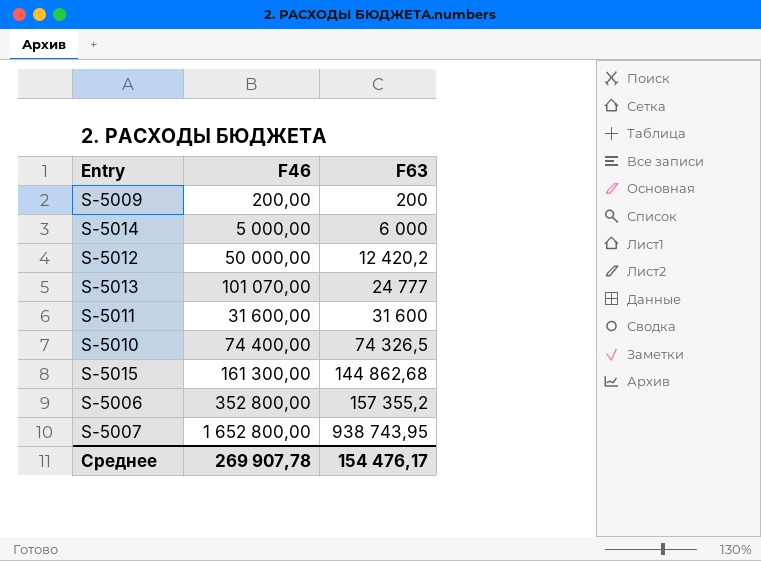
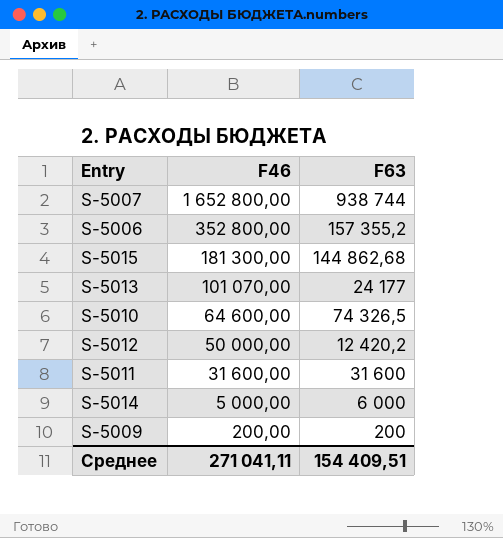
row order: F63 ascending -> F46 descending
S-5007 | F63: 938 743,95 -> 938 744
S-5015 | F46: 161 300,00 -> 181 300,00
S-5013 | F63: 24 777 -> 24 177
S-5010 | F46: 74 400,00 -> 64 600,00
Среднее | F46: 269 907,78 -> 271 041,11
Среднее | F63: 154 476,17 -> 154 409,51

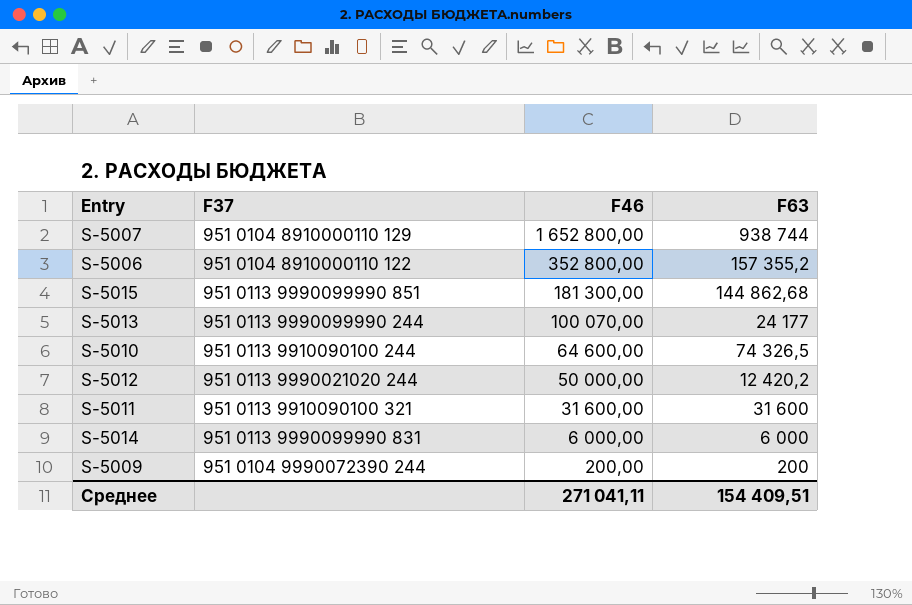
column F37 | position: none -> 2
S-5013 | F46: 101 070,00 -> 100 070,00
S-5014 | F46: 5 000,00 -> 6 000,00

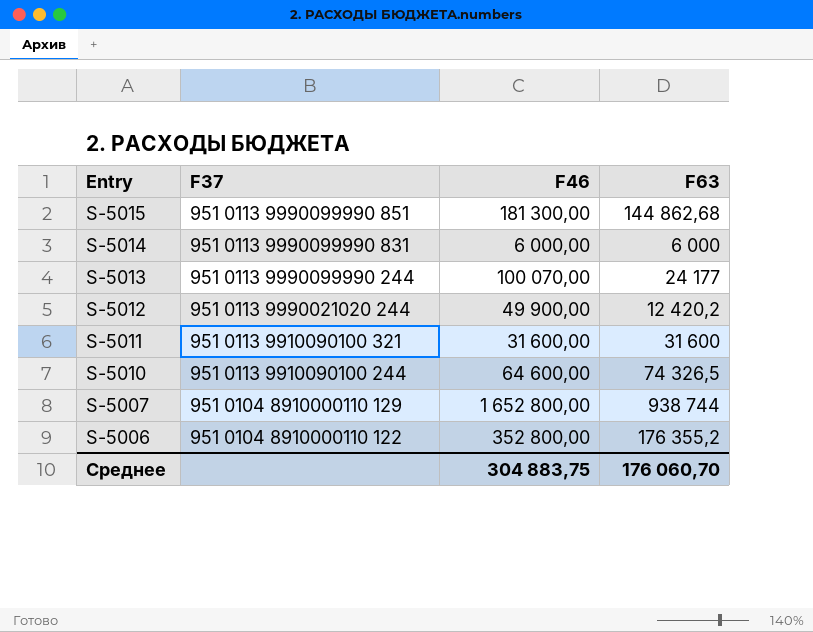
row order: F46 descending -> Entry descending
row S-5009: 951 0104 9990072390 244 | 200,00 | 200 -> none
S-5012 | F46: 50 000,00 -> 49 900,00
S-5006 | F63: 157 355,2 -> 176 355,2
Среднее | F46: 271 041,11 -> 304 883,75
Среднее | F63: 154 409,51 -> 176 060,70

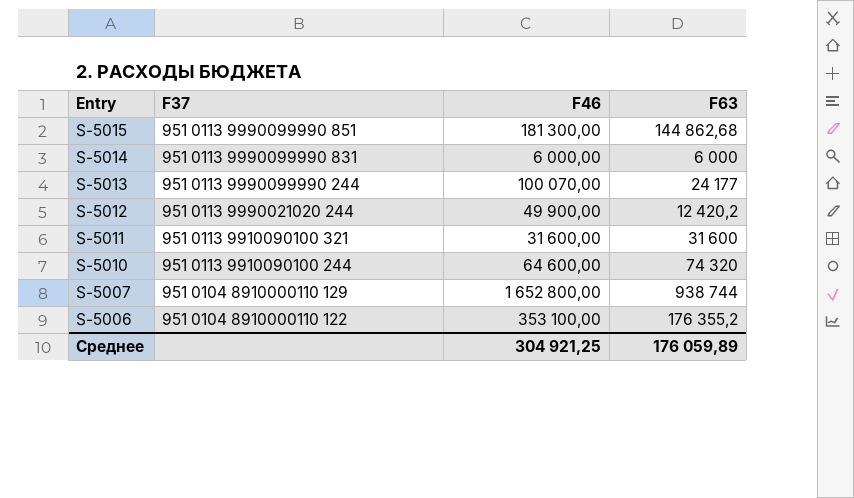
S-5010 | F63: 74 326,5 -> 74 320
S-5006 | F46: 352 800,00 -> 353 100,00
Среднее | F46: 304 883,75 -> 304 921,25
Среднее | F63: 176 060,70 -> 176 059,89

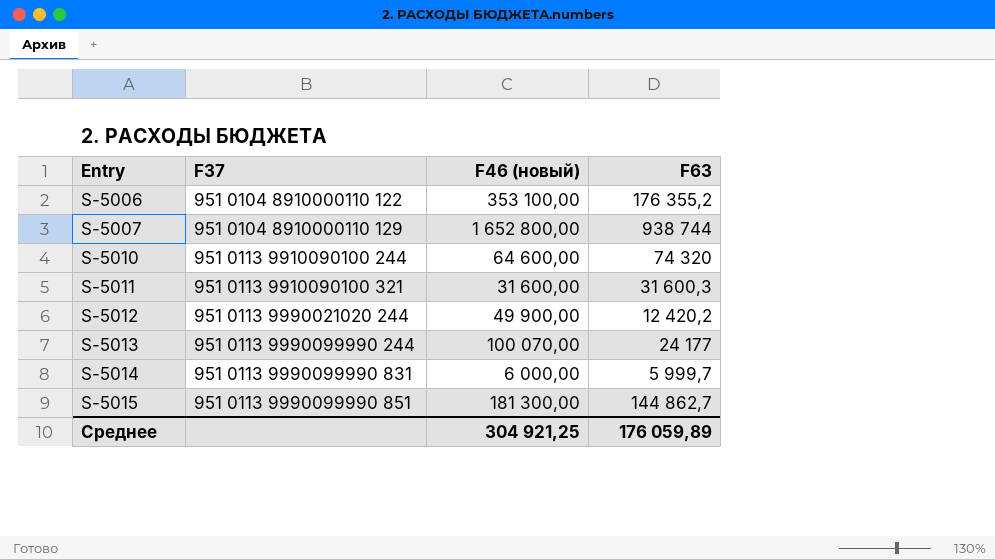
row order: Entry descending -> Entry ascending
column name: F46 -> F46 (новый)
S-5011 | F63: 31 600 -> 31 600,3
S-5014 | F63: 6 000 -> 5 999,7
S-5015 | F63: 144 862,68 -> 144 862,7

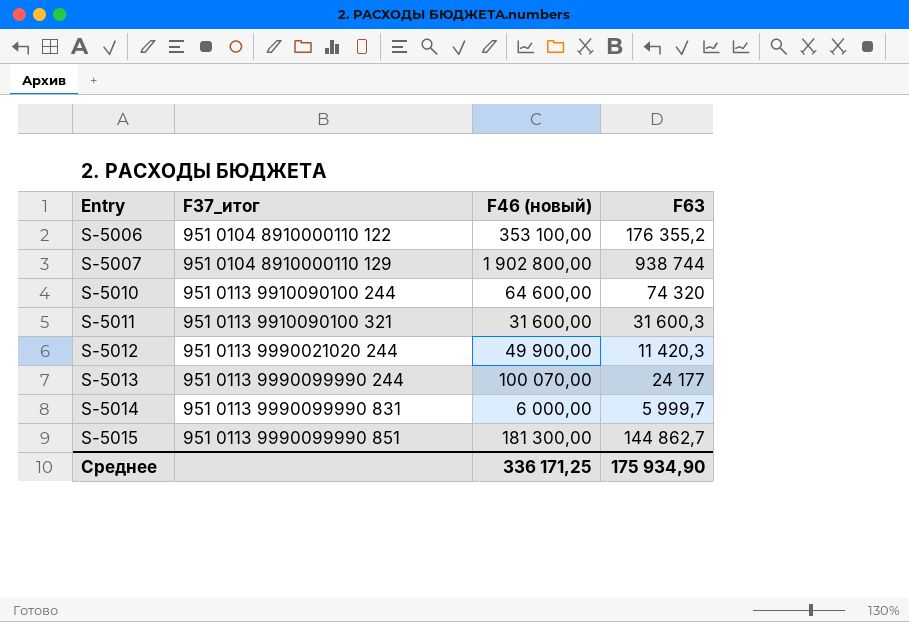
column name: F37 -> F37_итог
S-5007 | F46 (новый): 1 652 800,00 -> 1 902 800,00
S-5012 | F63: 12 420,2 -> 11 420,3
Среднее | F46 (новый): 304 921,25 -> 336 171,25
Среднее | F63: 176 059,89 -> 175 934,90

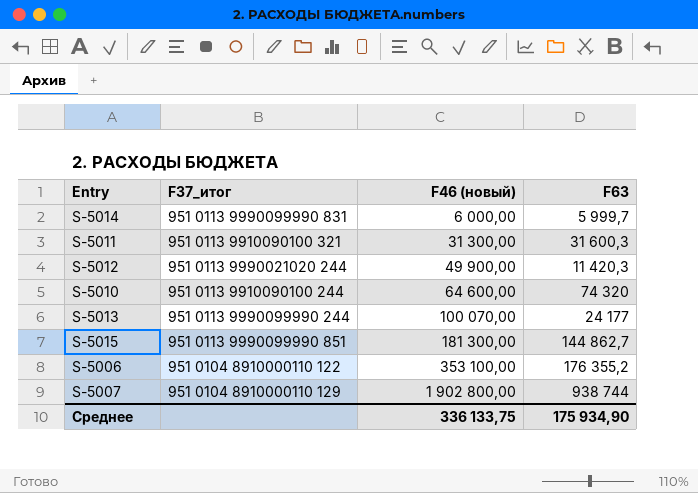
row order: Entry ascending -> F46 (новый) ascending
S-5011 | F46 (новый): 31 600,00 -> 31 300,00
Среднее | F46 (новый): 336 171,25 -> 336 133,75

